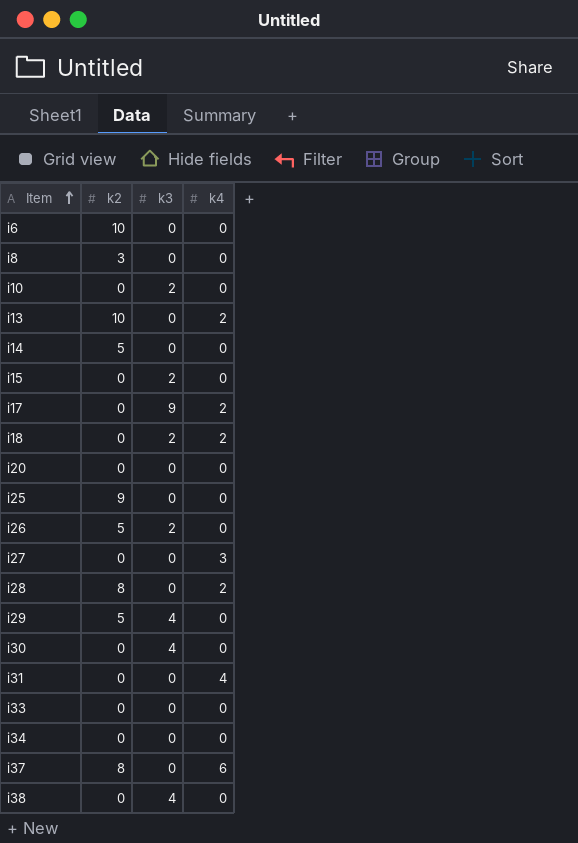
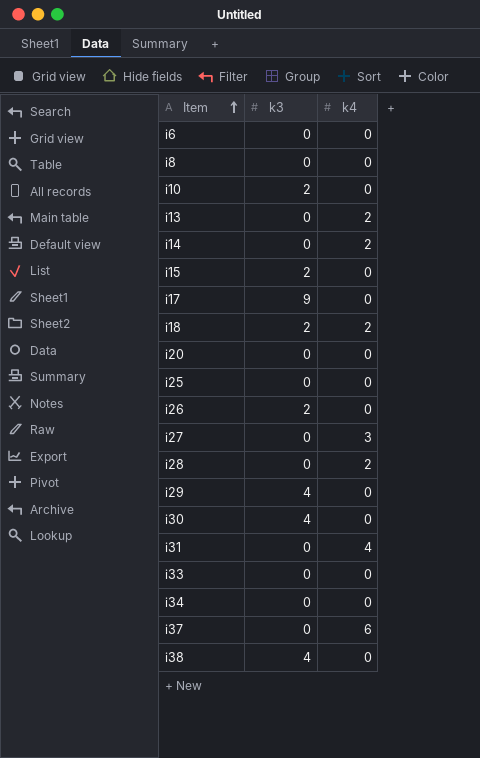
column k2 | position: 2 -> none
i14 | k4: 0 -> 2
i17 | k4: 2 -> 0

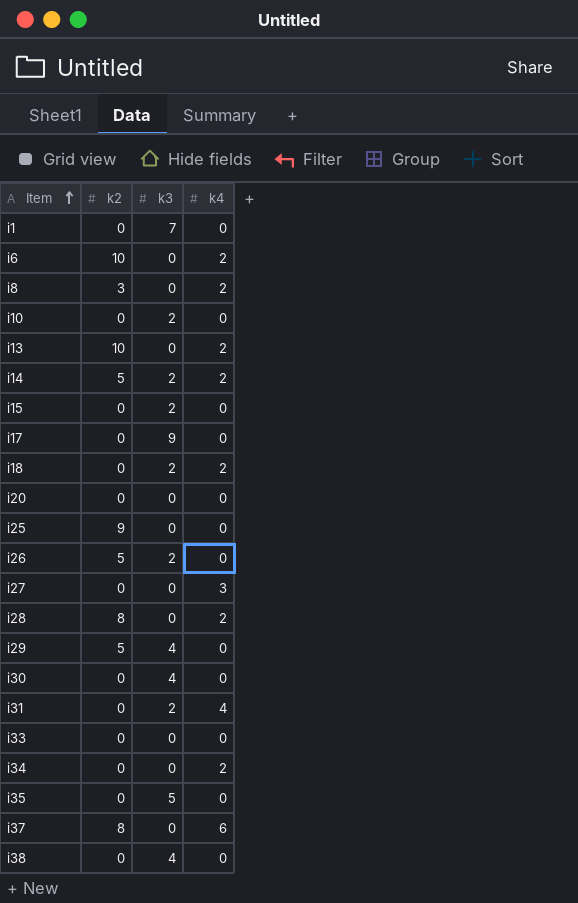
column k2 | position: none -> 2
row i1: none -> 0 | 7 | 0
i6 | k4: 0 -> 2
i8 | k4: 0 -> 2
i14 | k3: 0 -> 2
i31 | k3: 0 -> 2
i34 | k4: 0 -> 2
row i35: none -> 0 | 5 | 0

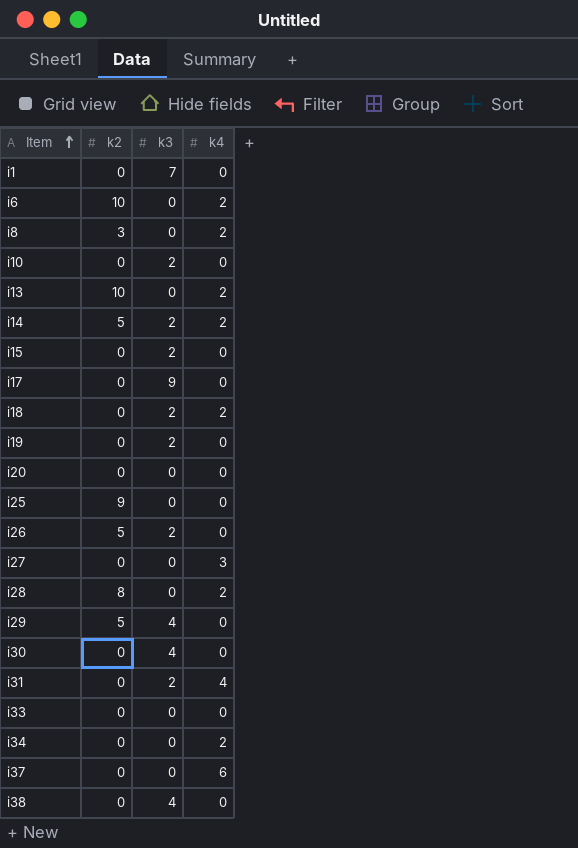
row i35: 0 | 5 | 0 -> none
row i19: none -> 0 | 2 | 0
i37 | k2: 8 -> 0

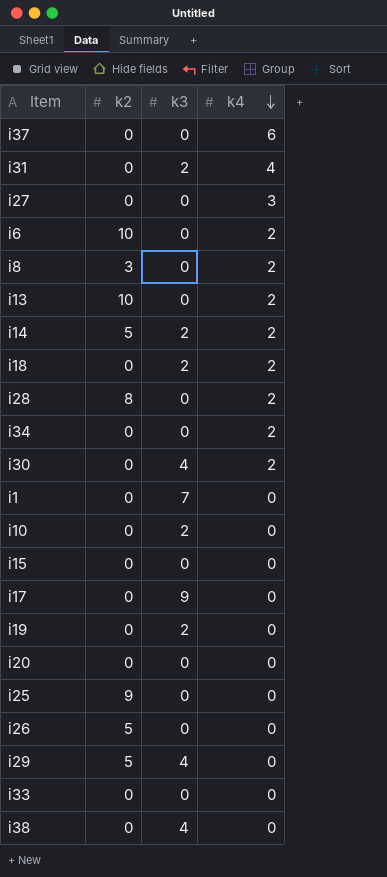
row order: Item ascending -> k4 descending
i30 | k4: 0 -> 2
i15 | k3: 2 -> 0
i26 | k3: 2 -> 0

